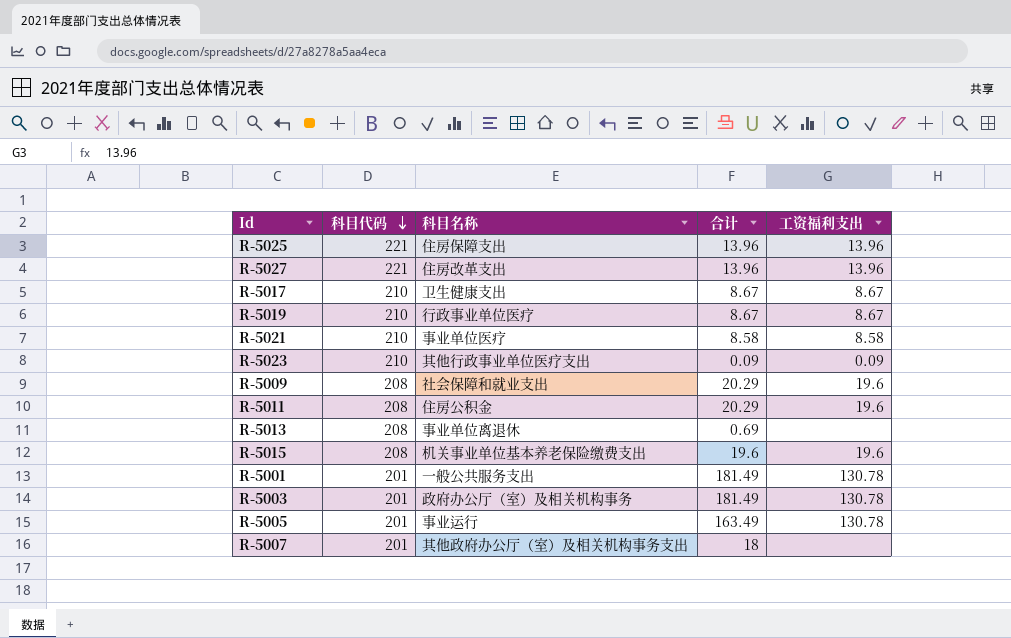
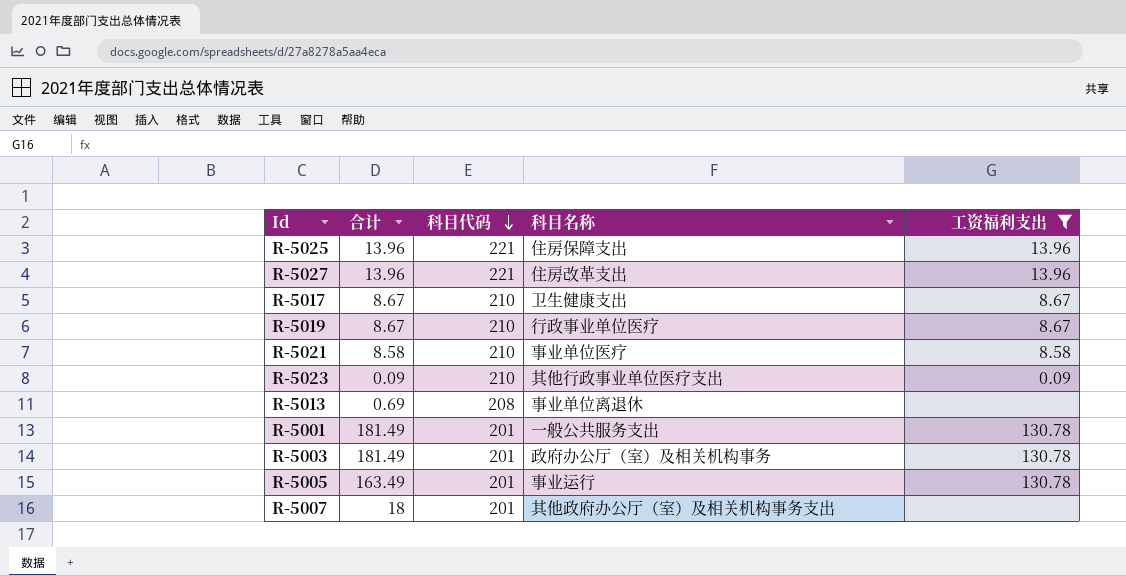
filter: none -> 工资福利支出 != 19.6
column 合计 | position: 4 -> 2

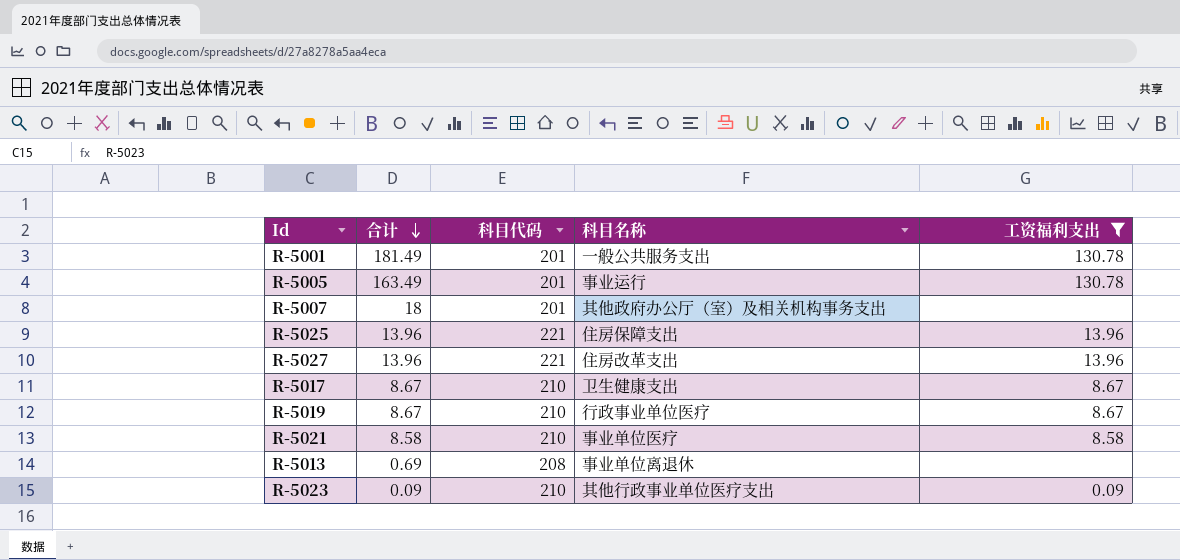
row order: 科目代码 descending -> 合计 descending
row R-5003: 181.49 | 201 | 政府办公厅（室）及相关机构事务 | 130.78 -> none

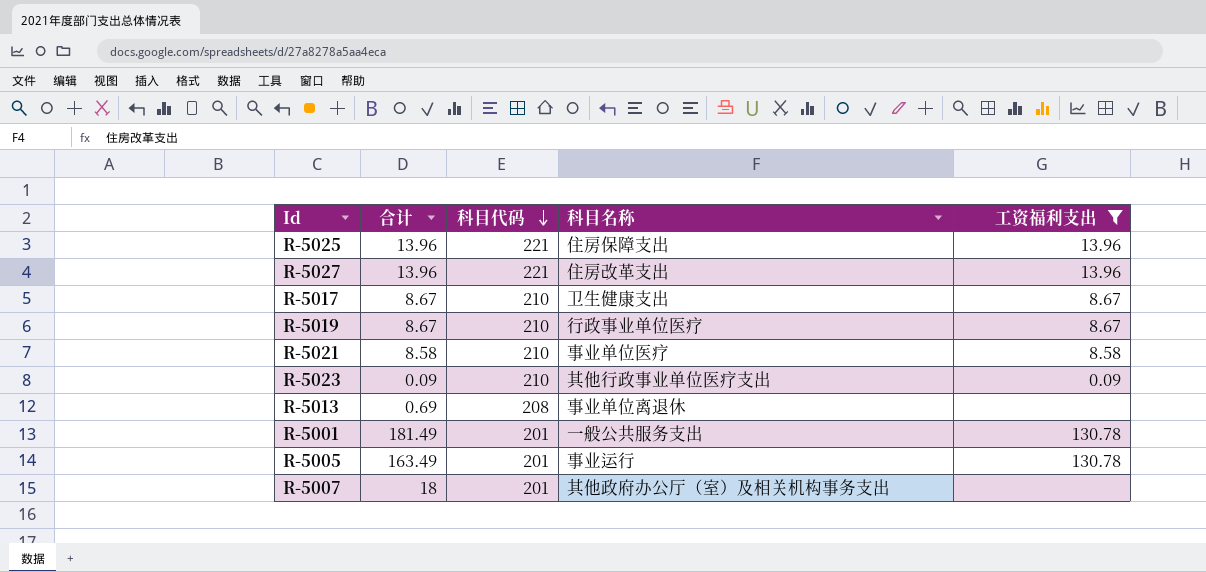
row order: 合计 descending -> 科目代码 descending

